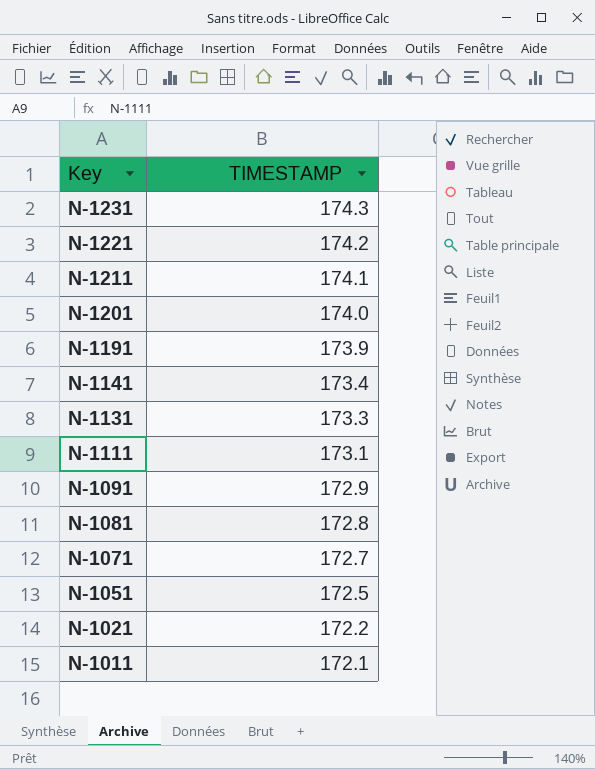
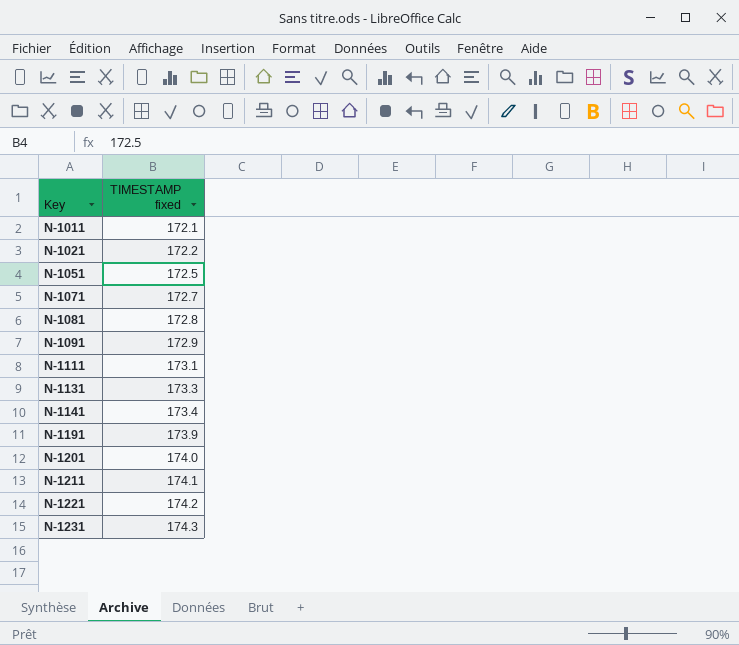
row order: Key descending -> Key ascending
column name: TIMESTAMP -> TIMESTAMP fixed

